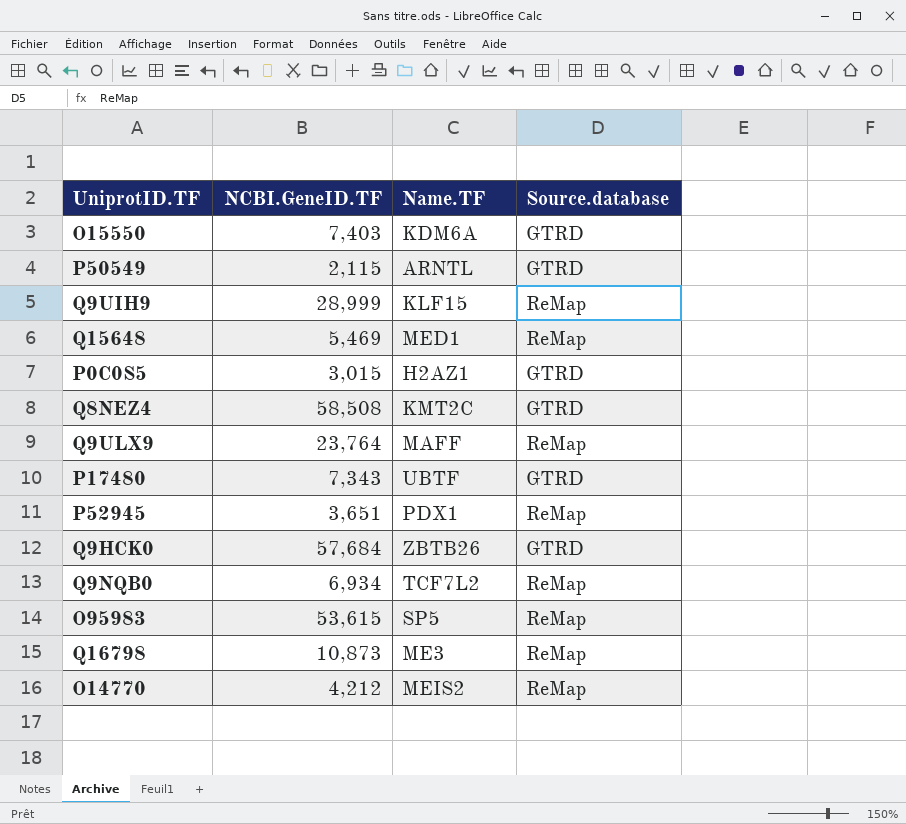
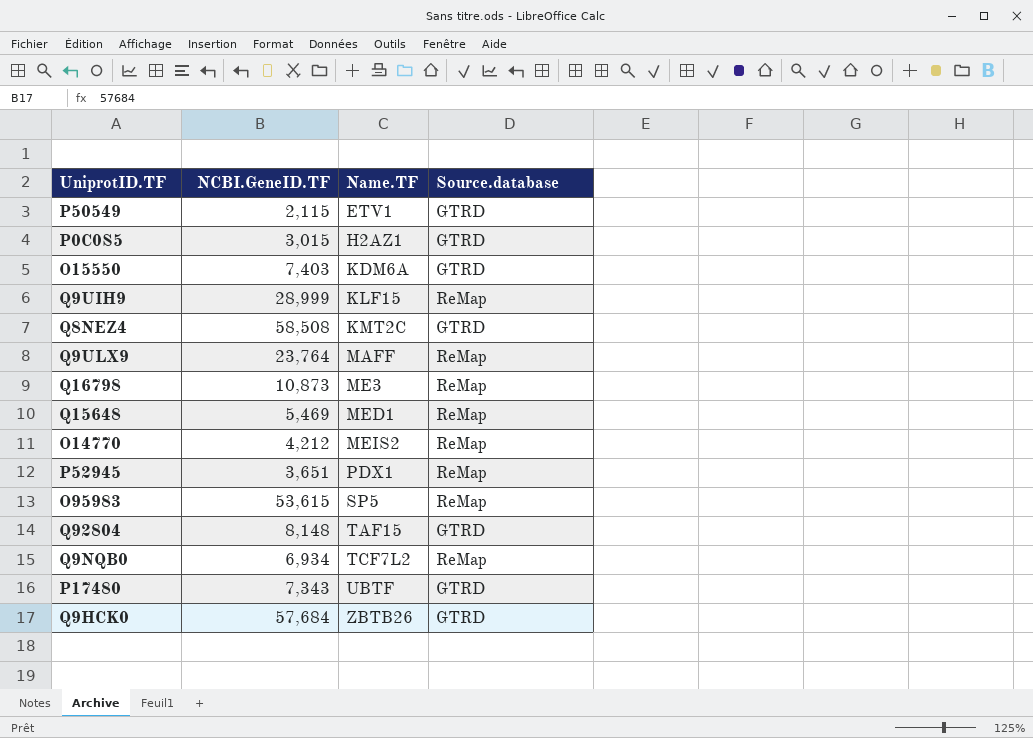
row order: none -> Name.TF ascending
P50549 | Name.TF: ARNTL -> ETV1
row Q92804: none -> 8,148 | TAF15 | GTRD

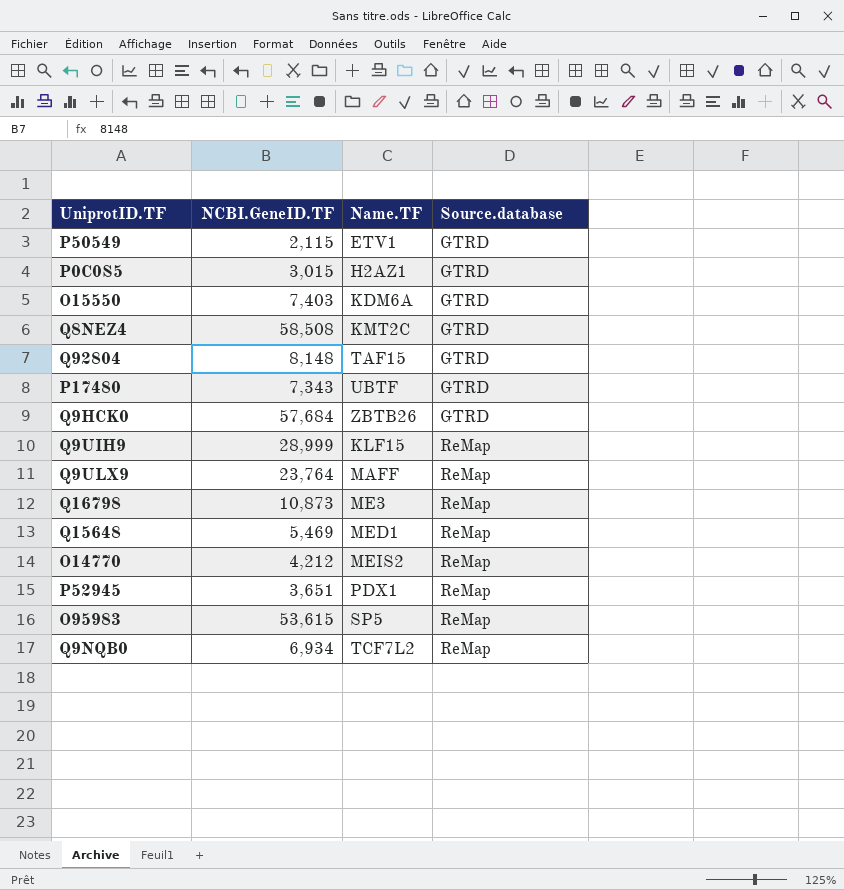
row order: Name.TF ascending -> Source.database ascending

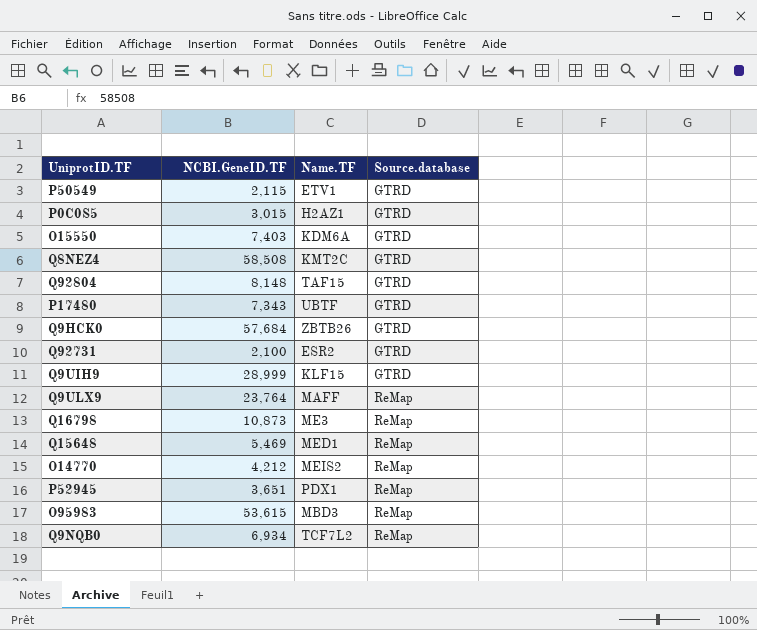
row Q92731: none -> 2,100 | ESR2 | GTRD
Q9UIH9 | Source.database: ReMap -> GTRD
O95983 | Name.TF: SP5 -> MBD3

